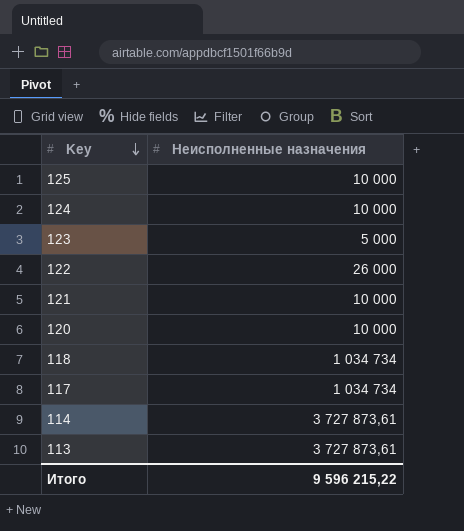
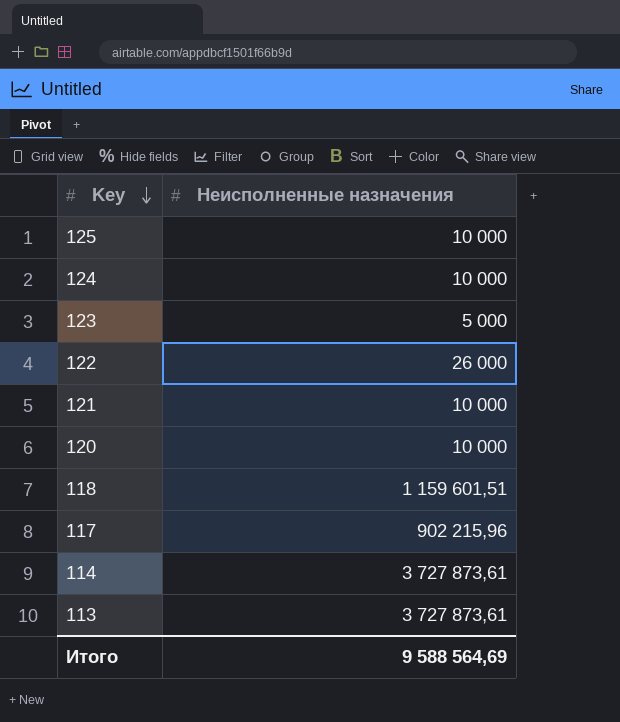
118 | Неисполненные назначения: 1 034 734 -> 1 159 601,51
117 | Неисполненные назначения: 1 034 734 -> 902 215,96
Итого | Неисполненные назначения: 9 596 215,22 -> 9 588 564,69

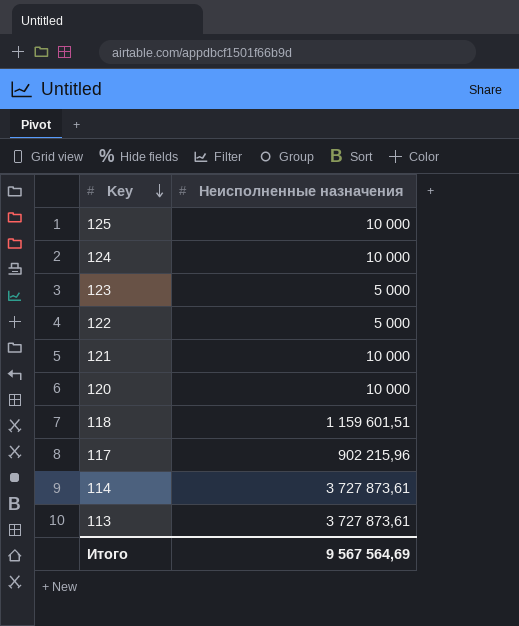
122 | Неисполненные назначения: 26 000 -> 5 000
Итого | Неисполненные назначения: 9 588 564,69 -> 9 567 564,69

